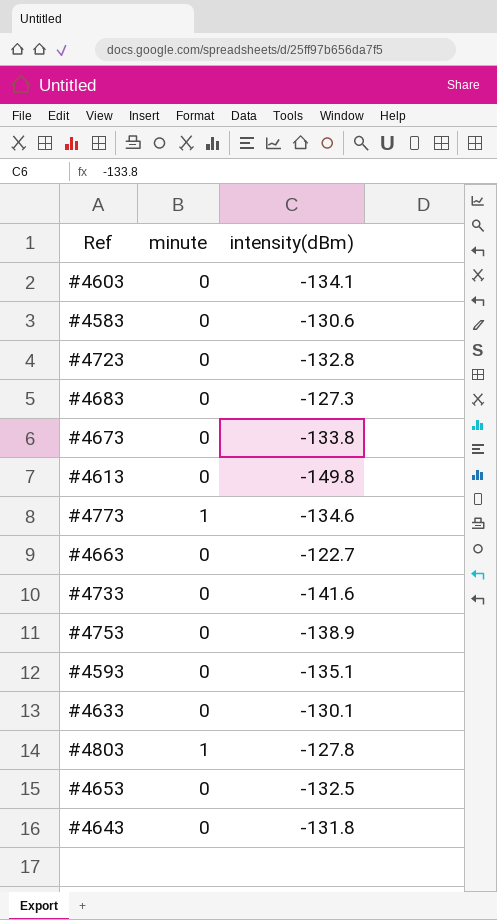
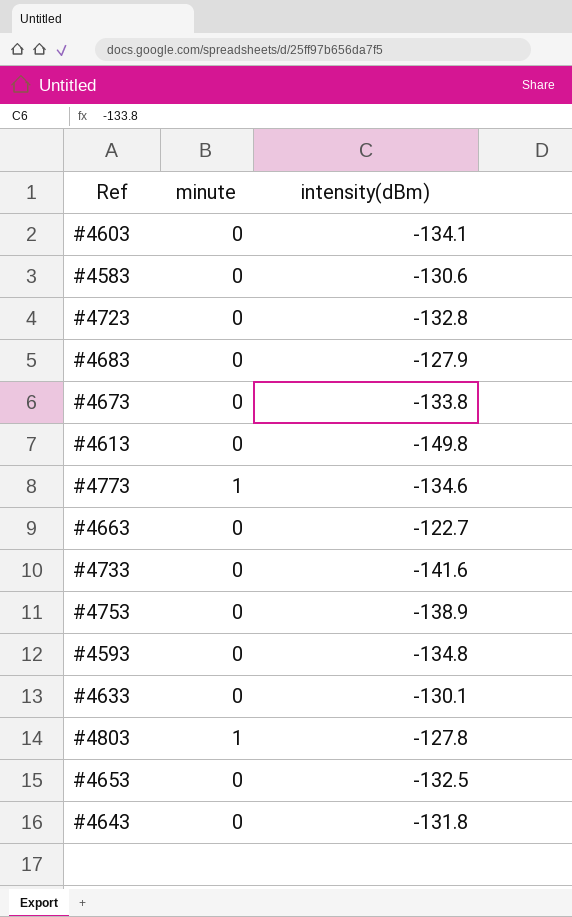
#4683 | intensity(dBm): -127.3 -> -127.9
#4593 | intensity(dBm): -135.1 -> -134.8

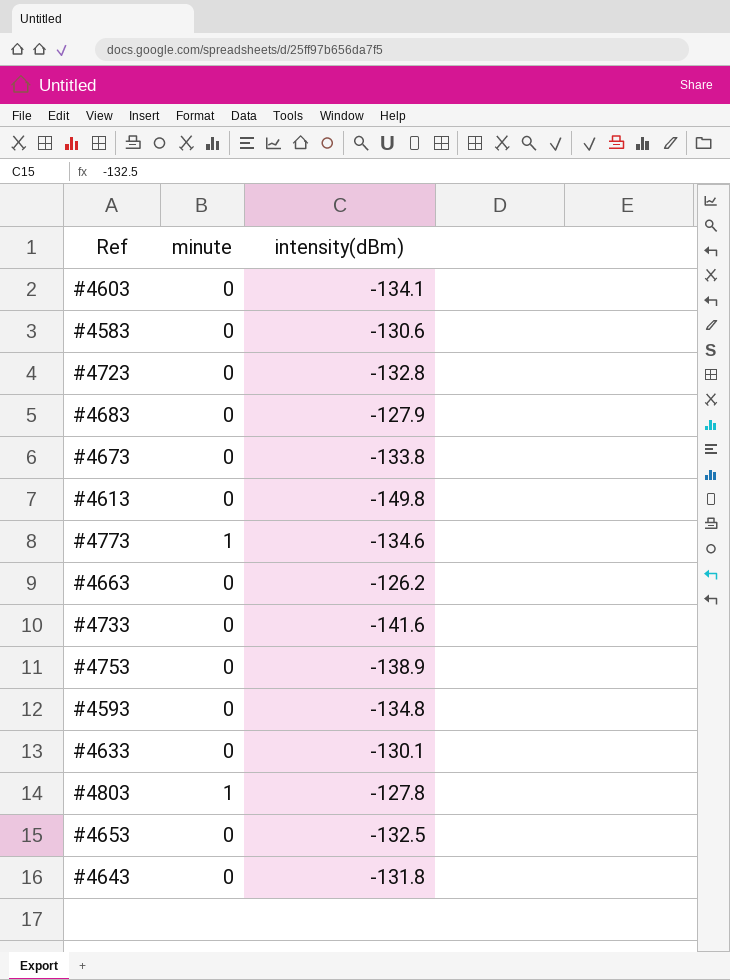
#4663 | intensity(dBm): -122.7 -> -126.2

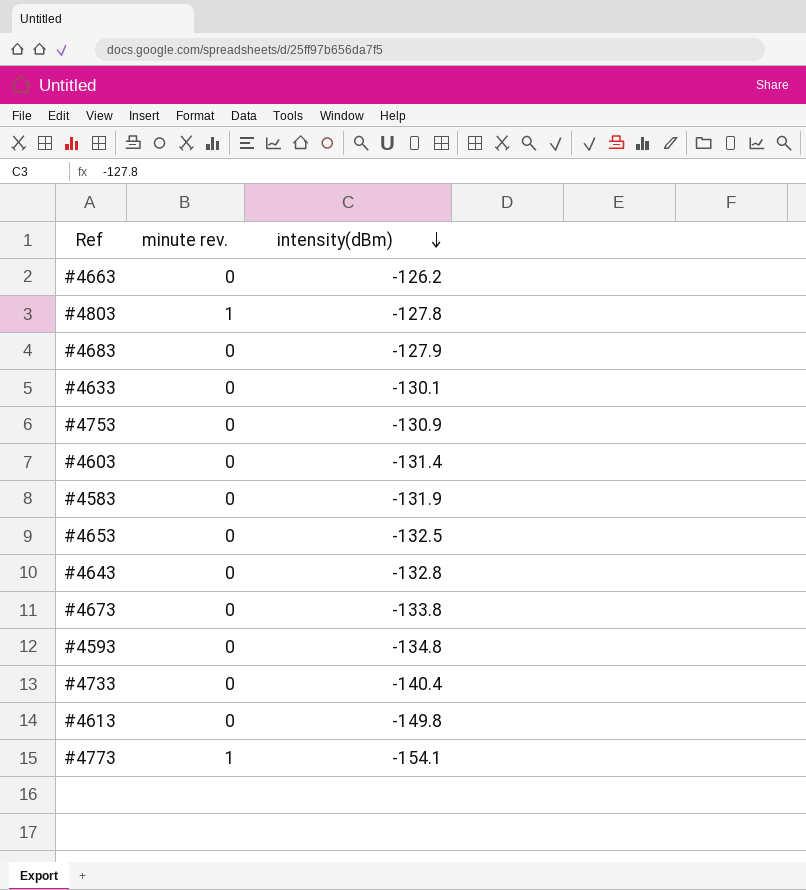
row order: none -> intensity(dBm) descending
column name: minute -> minute rev.
row #4723: 0 | -132.8 -> none
#4753 | intensity(dBm): -138.9 -> -130.9
#4603 | intensity(dBm): -134.1 -> -131.4
#4583 | intensity(dBm): -130.6 -> -131.9
#4643 | intensity(dBm): -131.8 -> -132.8
#4733 | intensity(dBm): -141.6 -> -140.4
#4773 | intensity(dBm): -134.6 -> -154.1

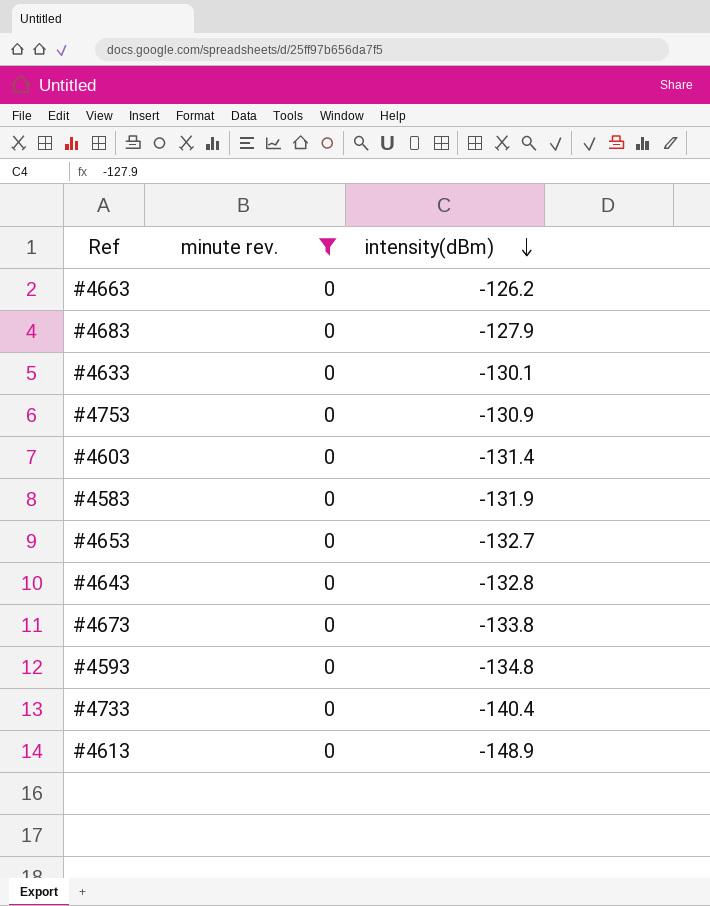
filter: none -> minute rev. = 0
#4653 | intensity(dBm): -132.5 -> -132.7
#4613 | intensity(dBm): -149.8 -> -148.9

